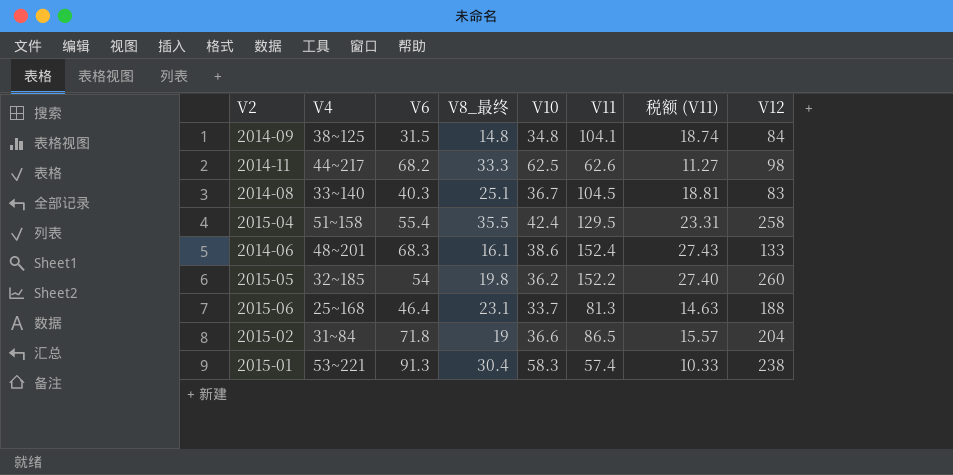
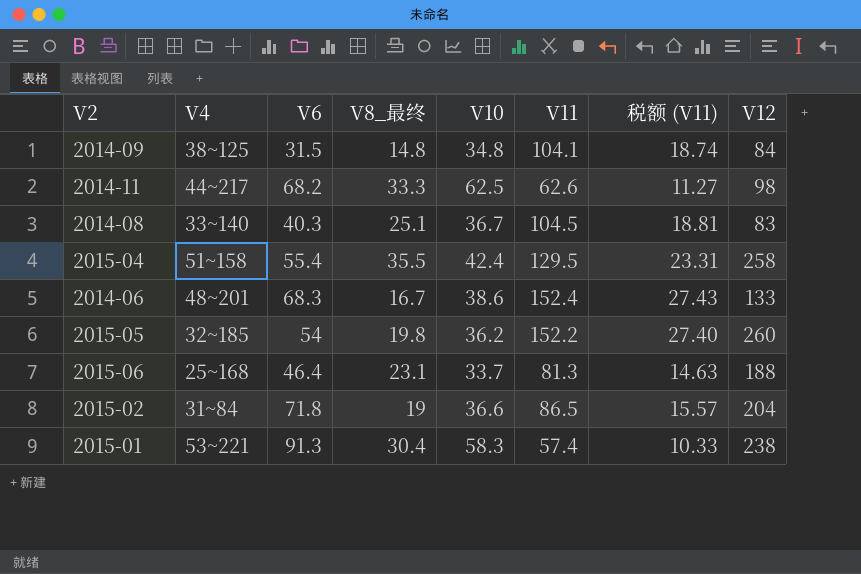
2014-06 | V8_最终: 16.1 -> 16.7

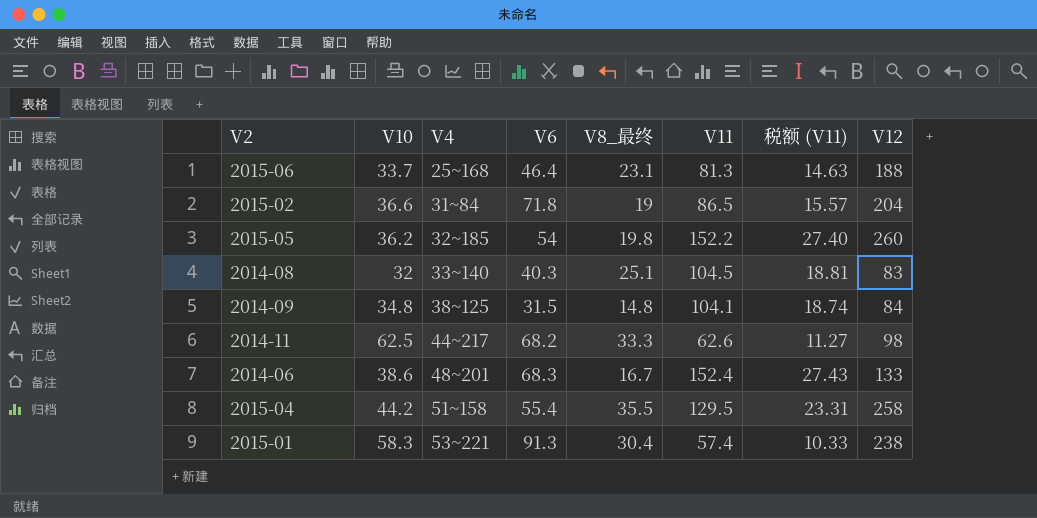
row order: none -> V4 ascending
column V10 | position: 5 -> 2
2014-08 | V10: 36.7 -> 32
2015-04 | V10: 42.4 -> 44.2

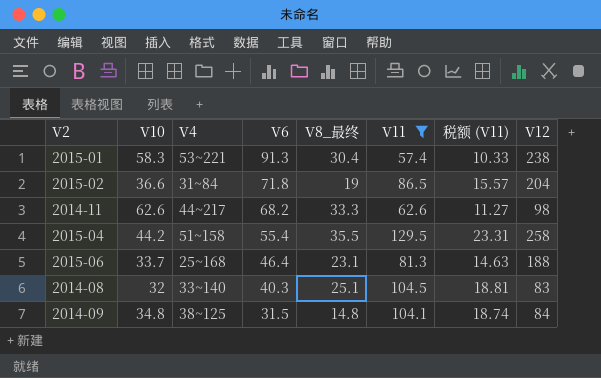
filter: none -> V11 <= 129.5
row order: V4 ascending -> V6 descending
2014-11 | V10: 62.5 -> 62.6

